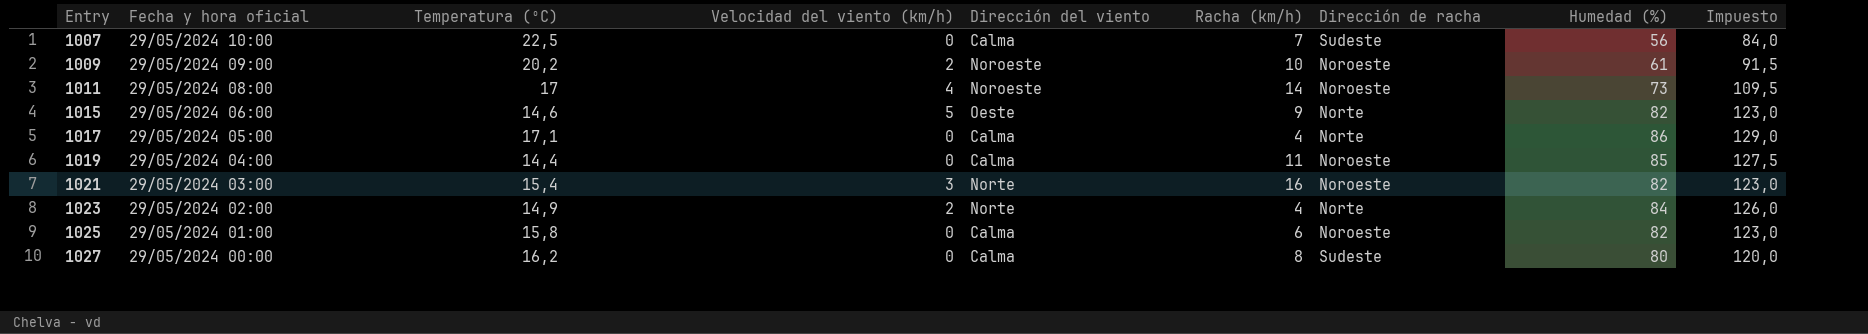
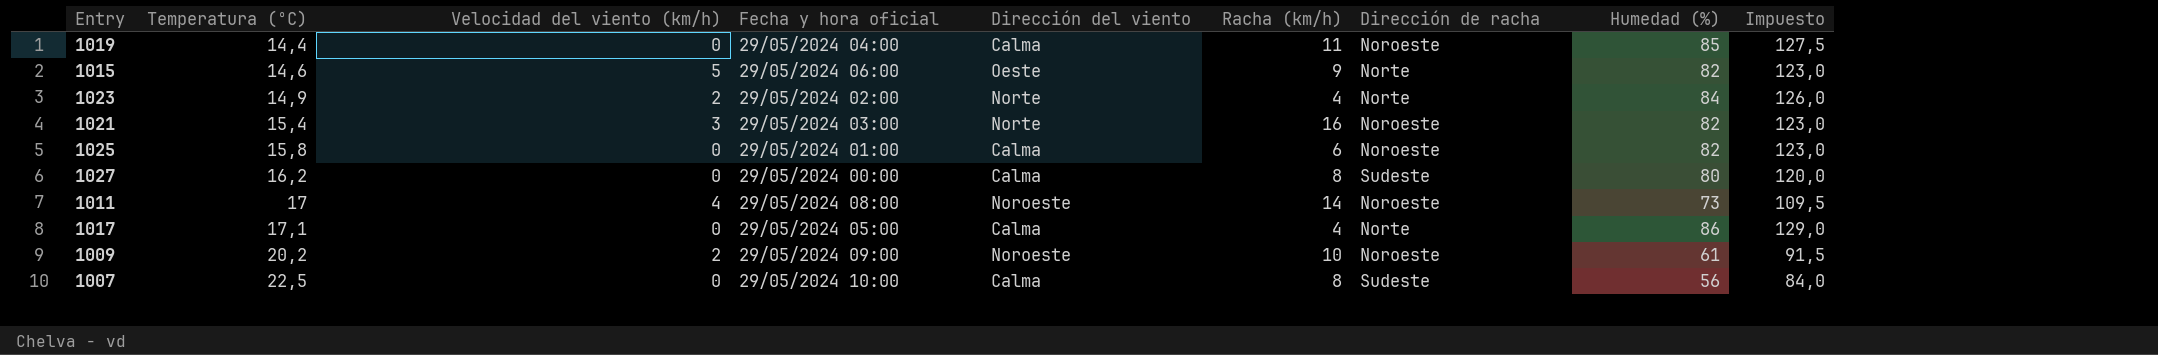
row order: Entry ascending -> Temperatura (ºC) ascending
column Fecha y hora oficial | position: 2 -> 4
1007 | Racha (km/h): 7 -> 8

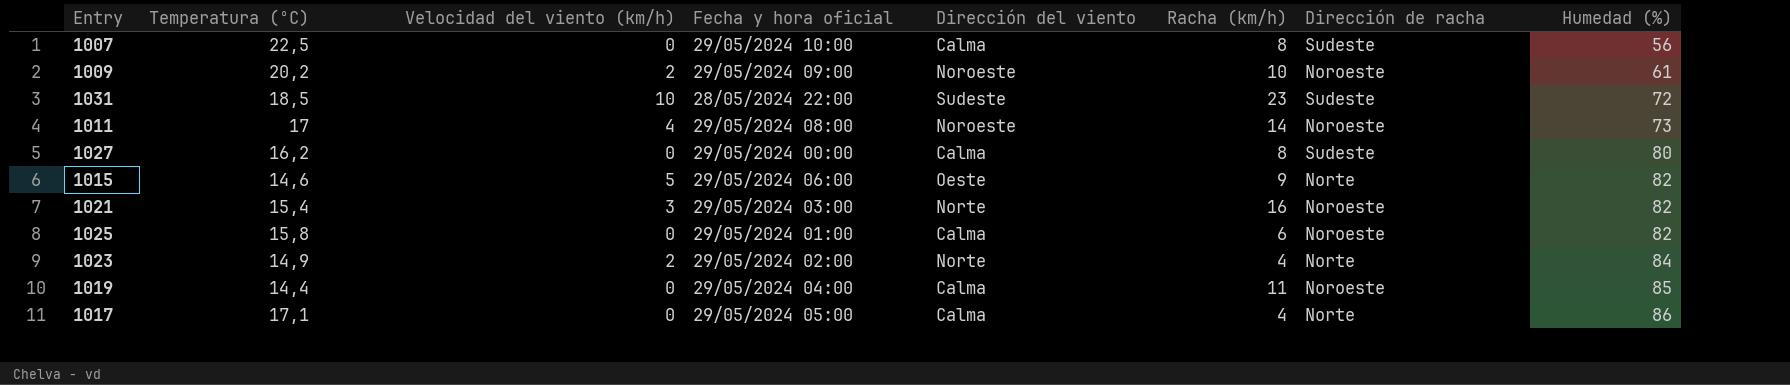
row order: Temperatura (ºC) ascending -> Humedad (%) ascending
column Impuesto | formula: [Humedad (%)] * 1,5 -> none
row 1031: none -> 18,5 | 10 | 28/05/2024 22:00 | Sudeste | 23 | Sudeste | 72

